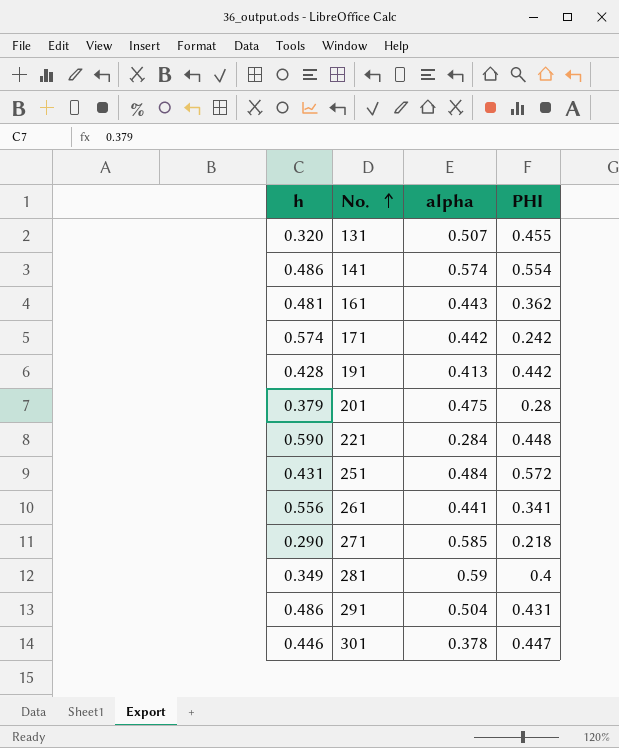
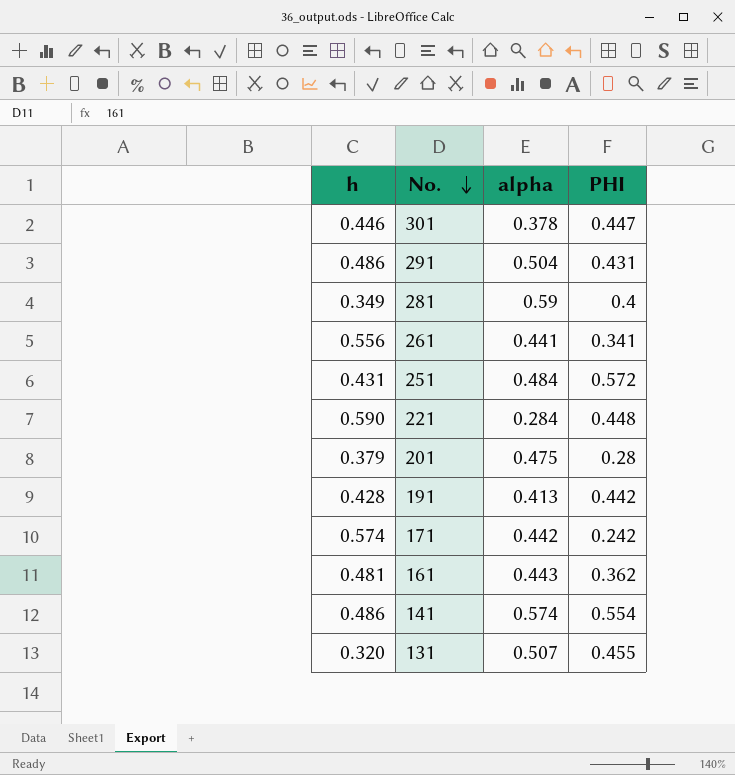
row order: No. ascending -> No. descending
row 271: 0.290 | 0.585 | 0.218 -> none

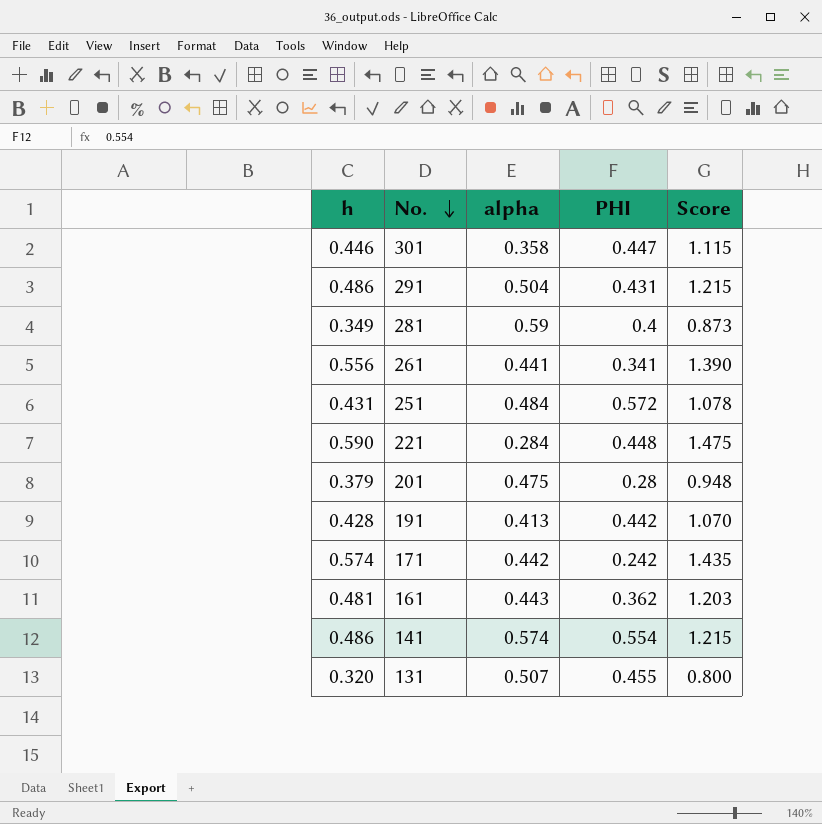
column Score | formula: none -> [h] * 2.5
301 | alpha: 0.378 -> 0.358

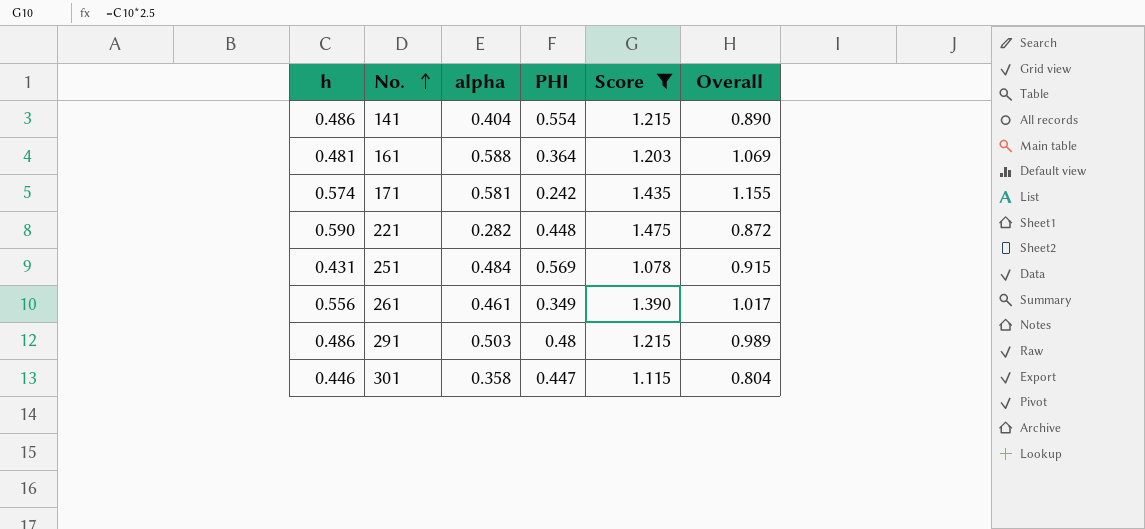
filter: none -> Score >= 1.078
row order: No. descending -> No. ascending
column Overall | formula: none -> [h] + [alpha]
141 | alpha: 0.574 -> 0.404
161 | alpha: 0.443 -> 0.588
161 | PHI: 0.362 -> 0.364
171 | alpha: 0.442 -> 0.581
221 | alpha: 0.284 -> 0.282
251 | PHI: 0.572 -> 0.569
261 | alpha: 0.441 -> 0.461
261 | PHI: 0.341 -> 0.349
291 | alpha: 0.504 -> 0.503
291 | PHI: 0.431 -> 0.48

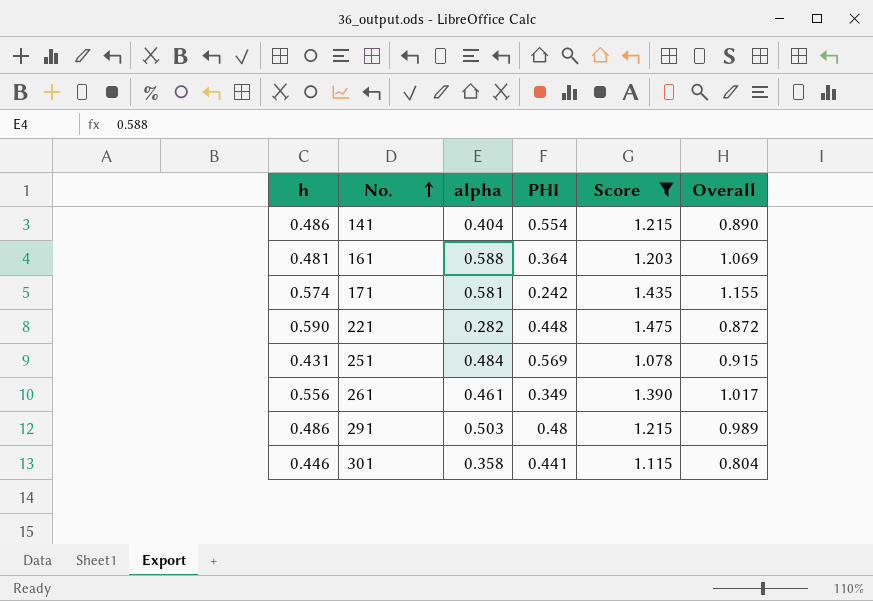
301 | PHI: 0.447 -> 0.441

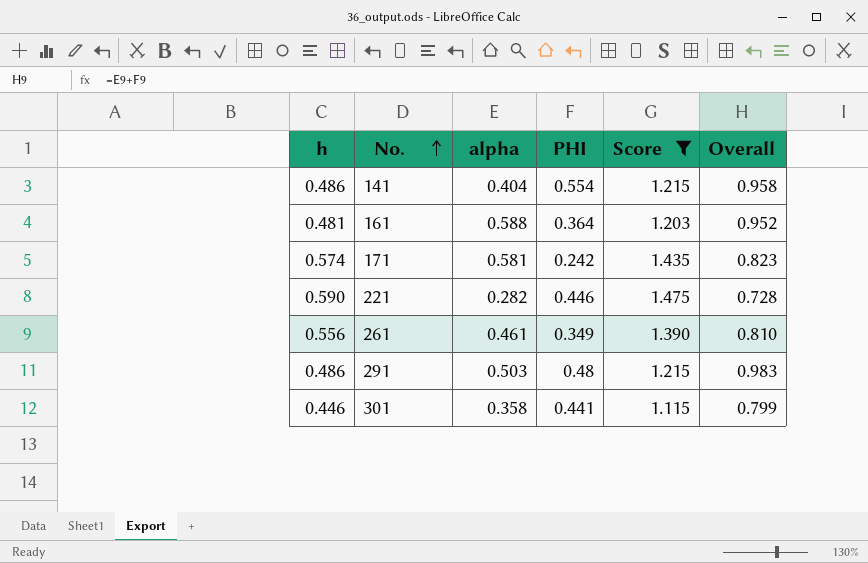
column Overall | formula: [h] + [alpha] -> [alpha] + [PHI]
row 251: 0.431 | 0.484 | 0.569 | 1.078 | 0.915 -> none
221 | PHI: 0.448 -> 0.446

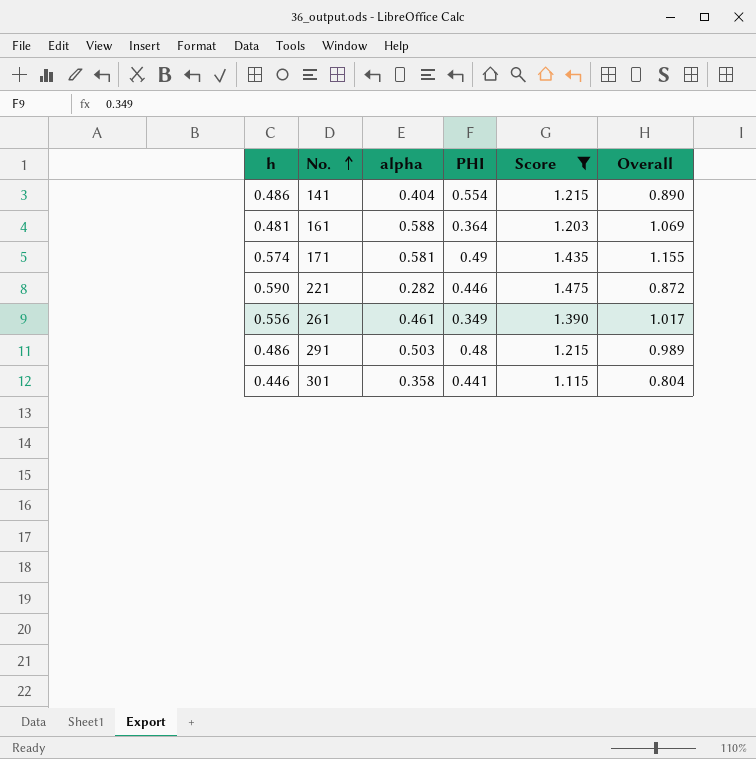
column Overall | formula: [alpha] + [PHI] -> [h] + [alpha]
171 | PHI: 0.242 -> 0.49

